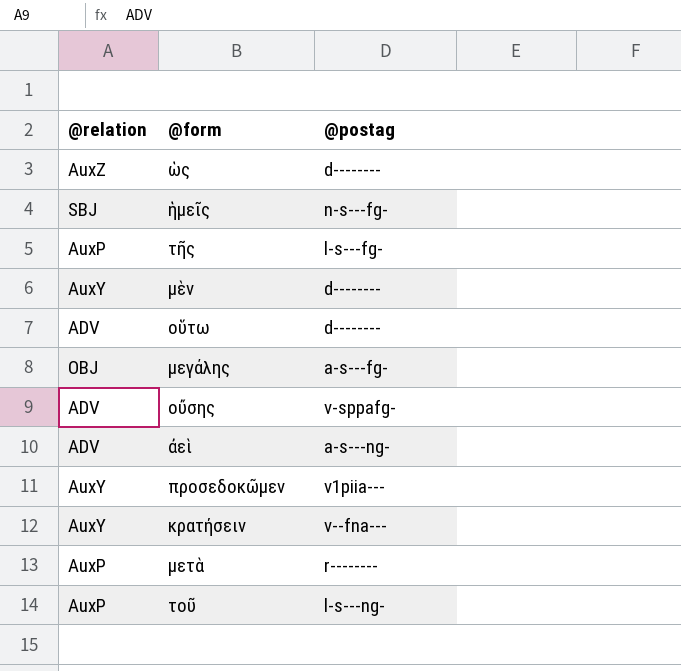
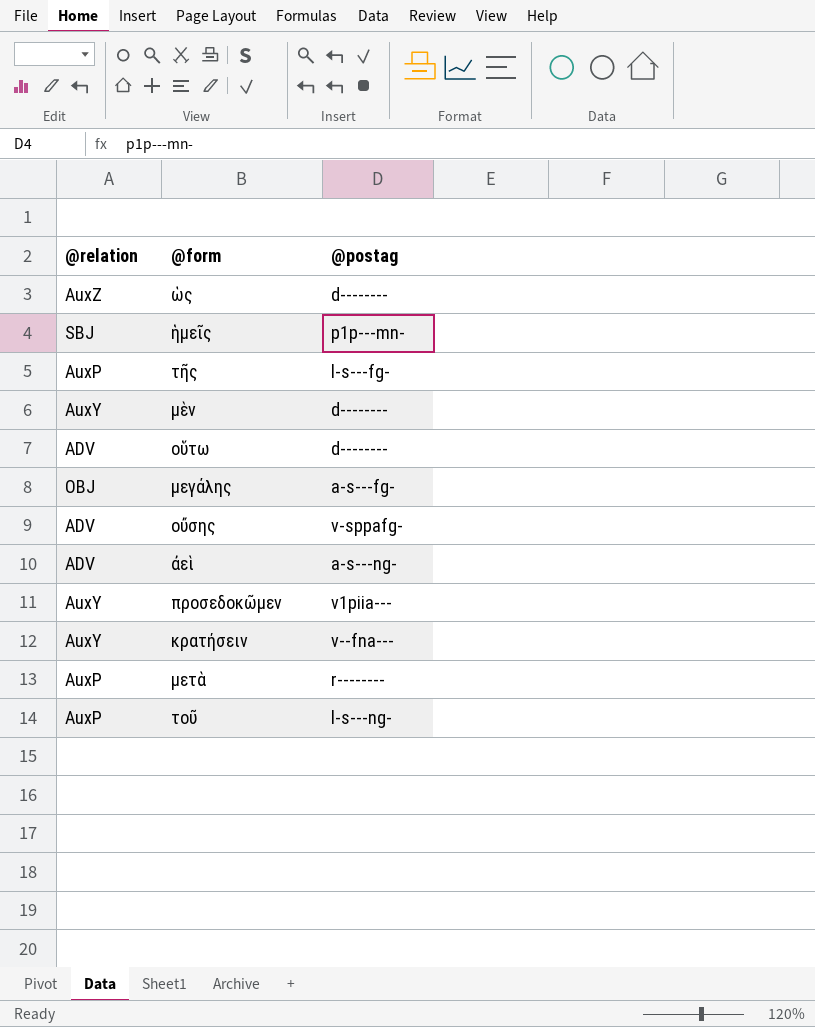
ἡμεῖς | @postag: n-s---fg- -> p1p---mn-

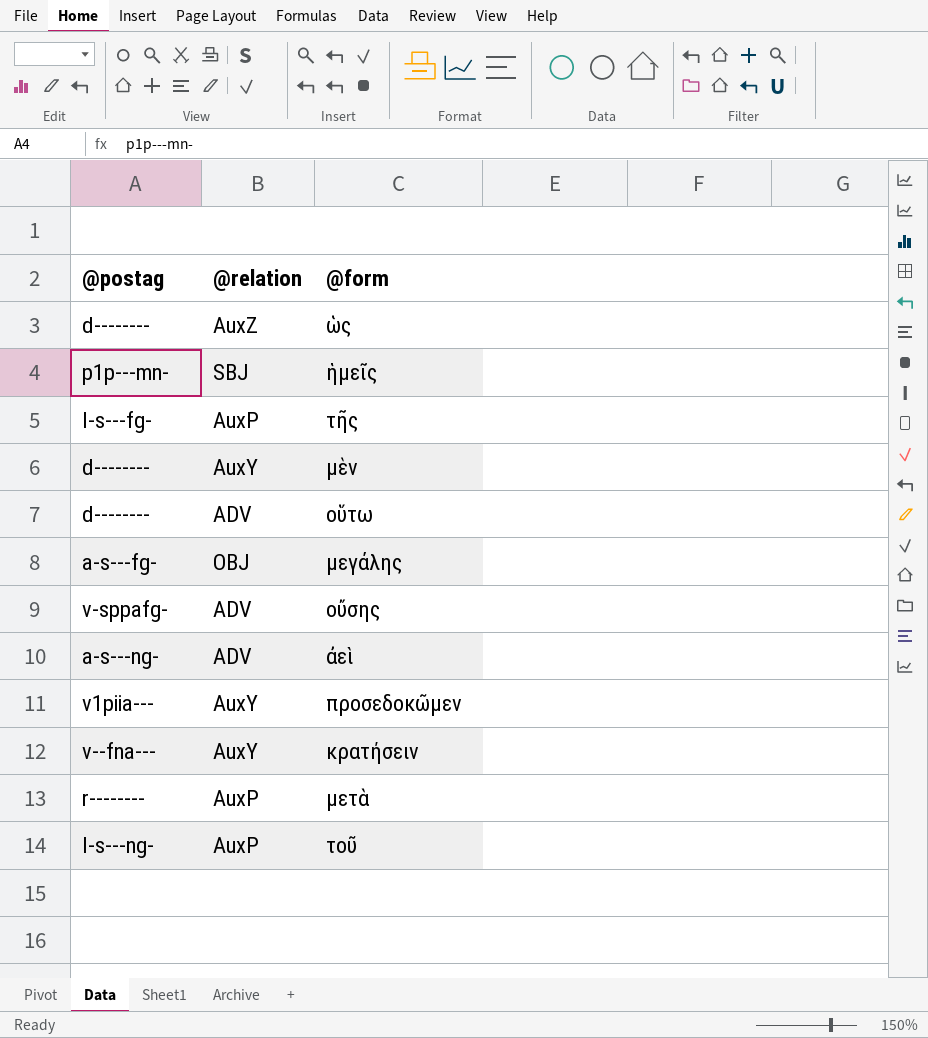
column @postag | position: 3 -> 1

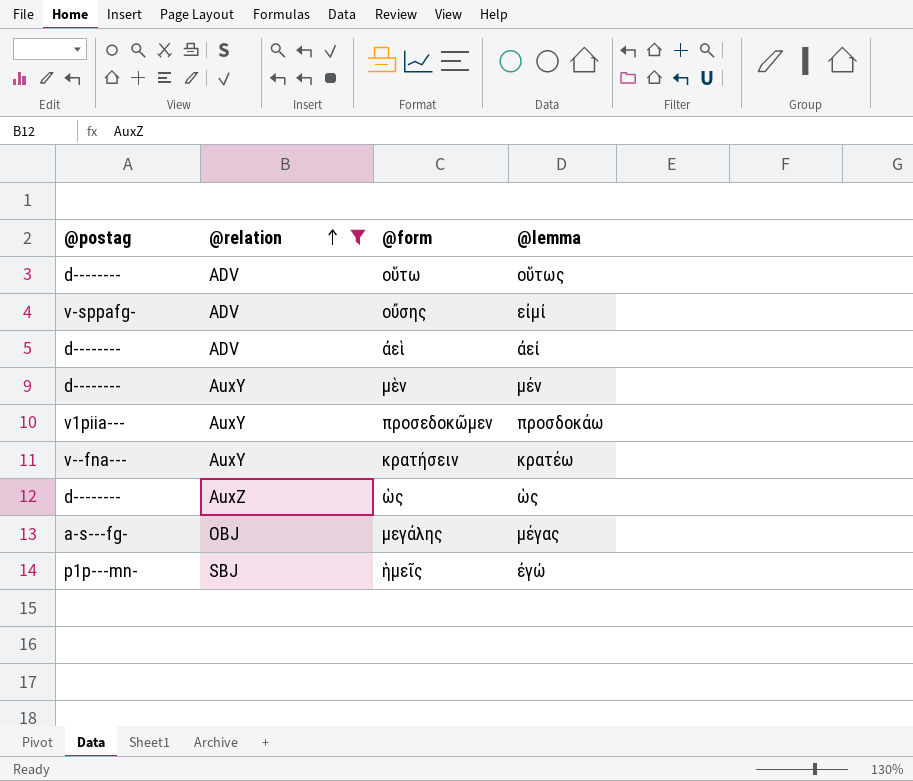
filter: none -> @relation != AuxP
row order: none -> @relation ascending
column @lemma | position: none -> 4
ἀεὶ | @postag: a-s---ng- -> d--------

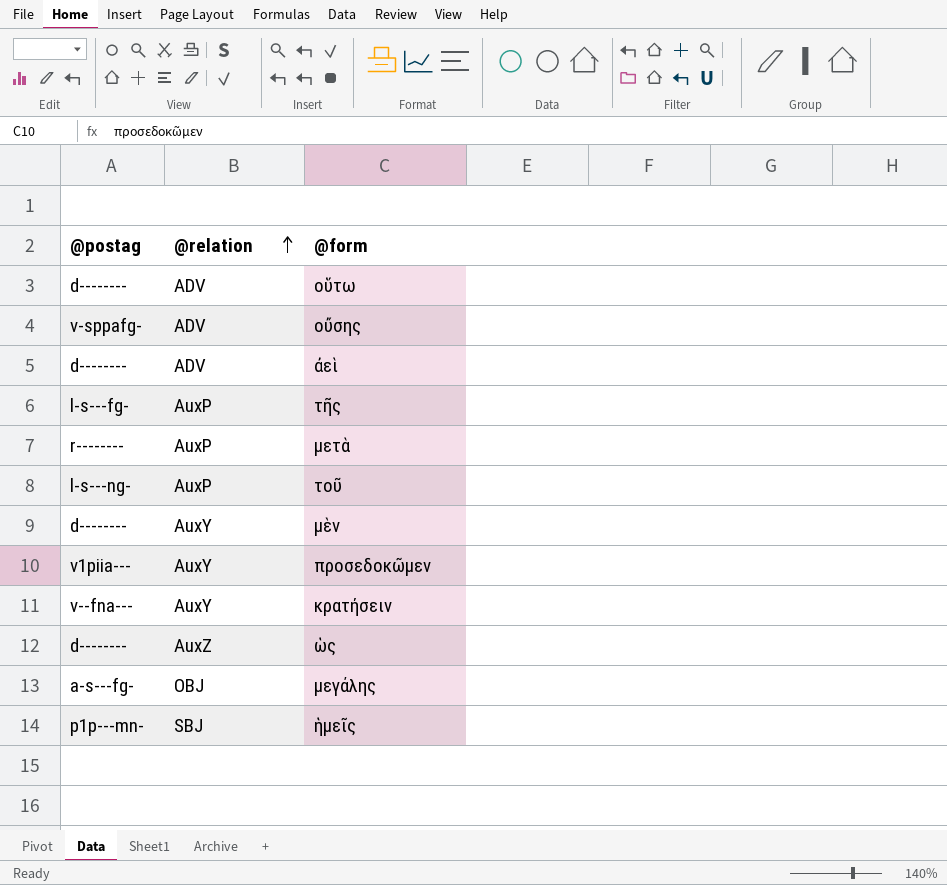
filter: @relation != AuxP -> none
column @lemma | position: 4 -> none

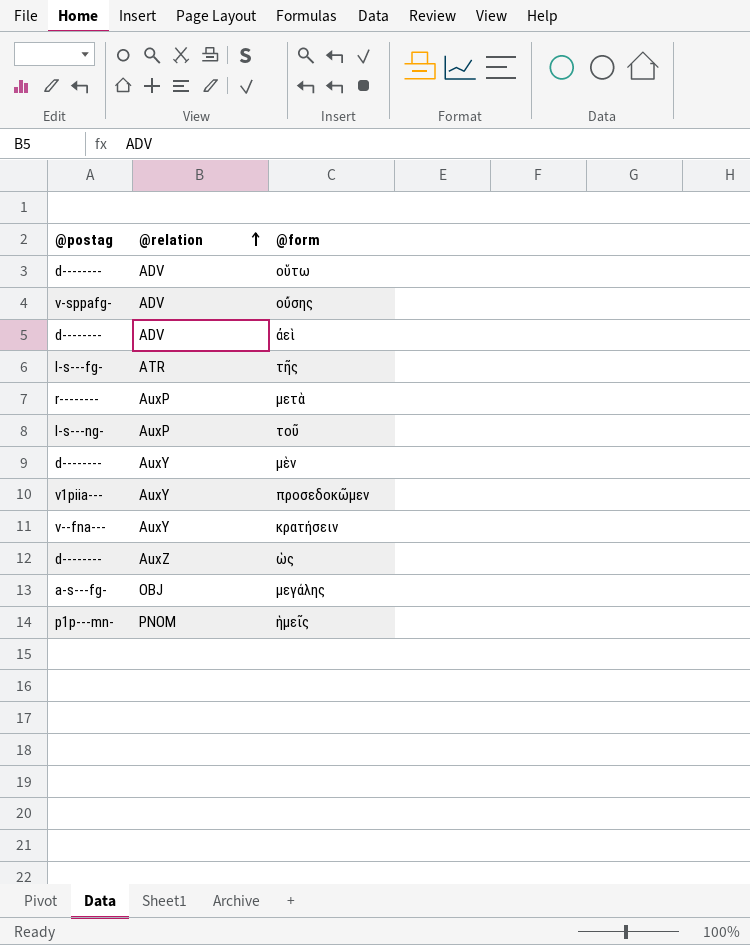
τῆς | @relation: AuxP -> ATR
ἡμεῖς | @relation: SBJ -> PNOM

